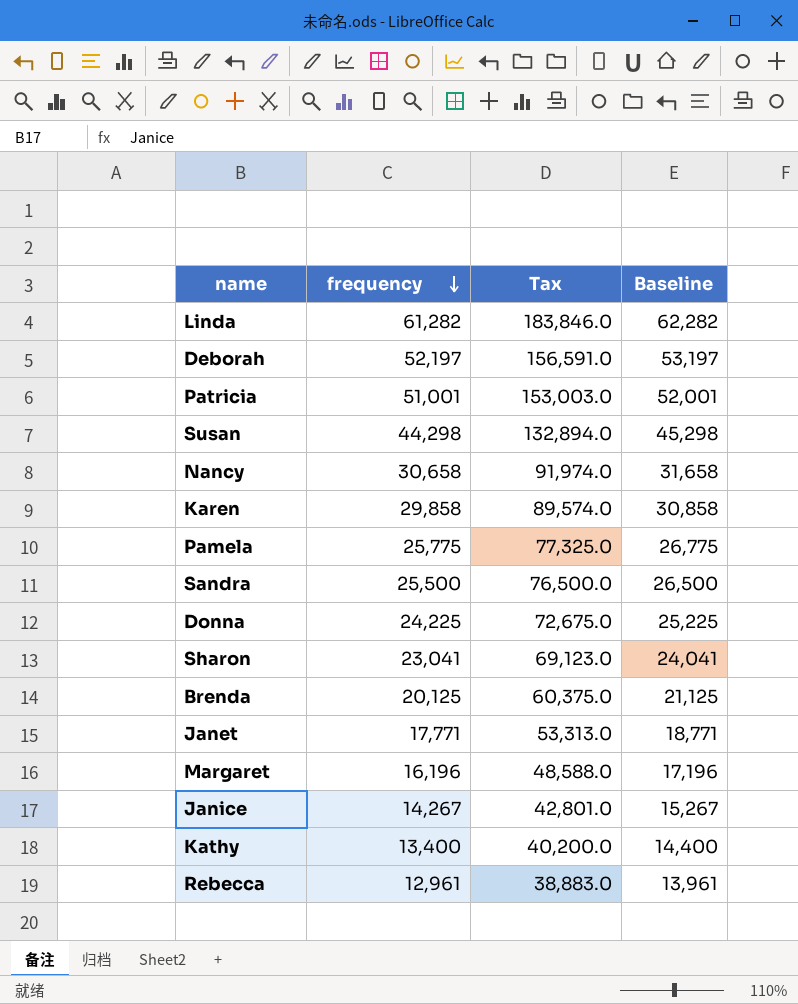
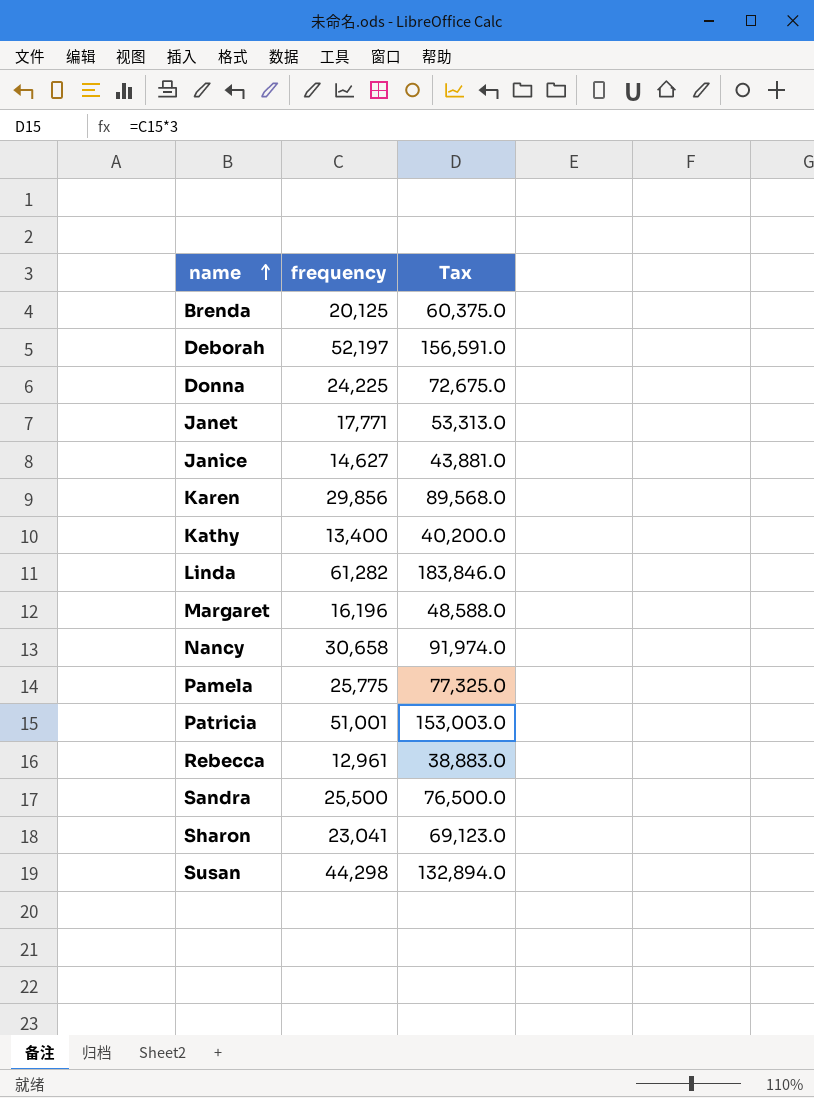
row order: frequency descending -> name ascending
column Baseline | formula: [frequency] + 1000 -> none
Janice | frequency: 14,267 -> 14,627
Janice | Tax: 42,801.0 -> 43,881.0
Karen | frequency: 29,858 -> 29,856
Karen | Tax: 89,574.0 -> 89,568.0

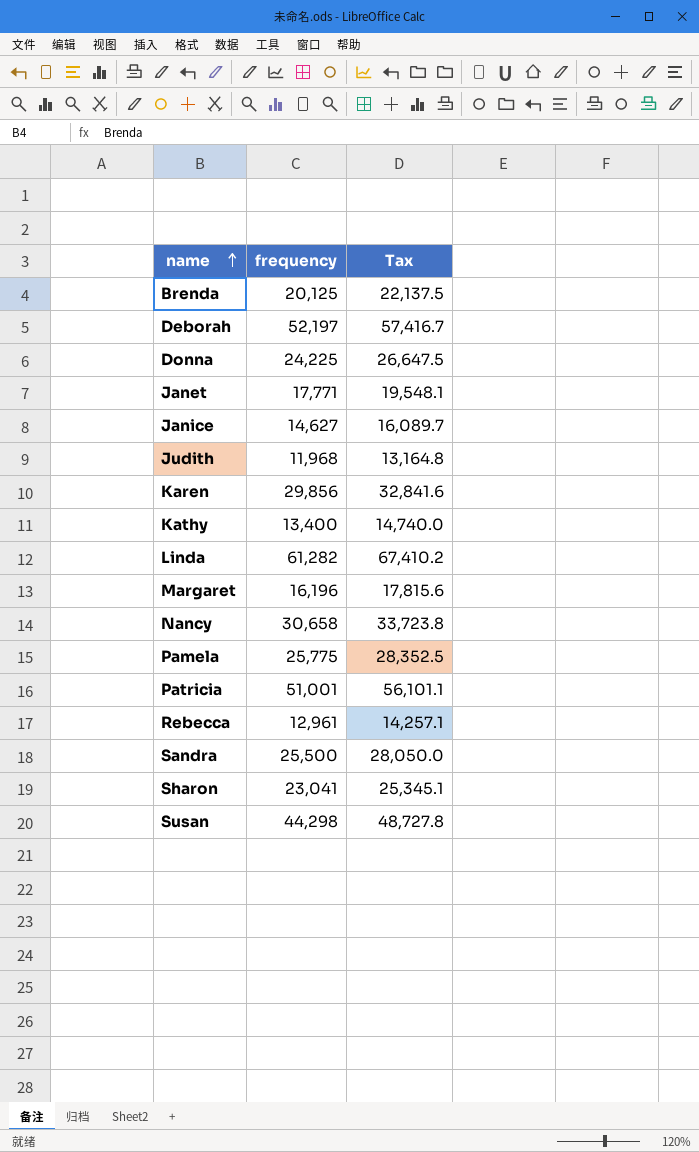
column Tax | formula: [frequency] * 3 -> [frequency] * 1.1
row Judith: none -> 11,968 | 13,164.8

